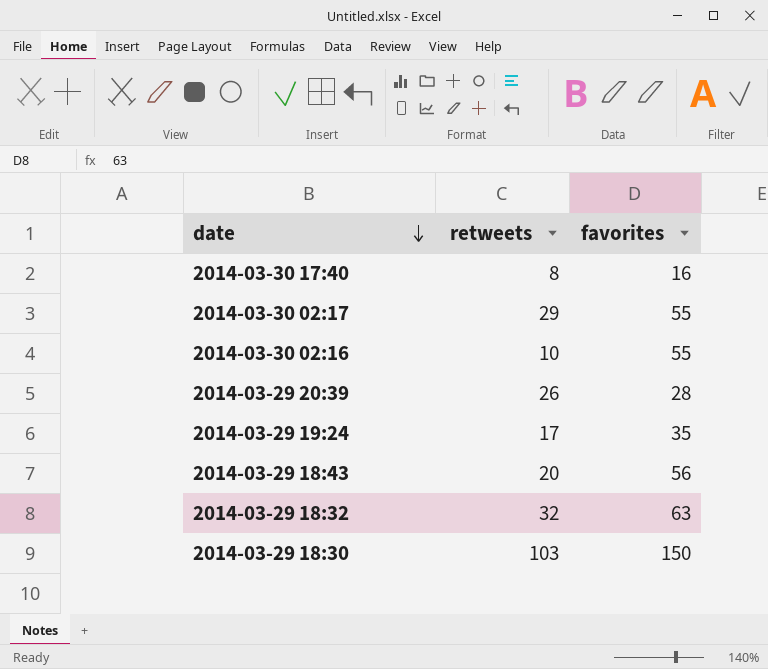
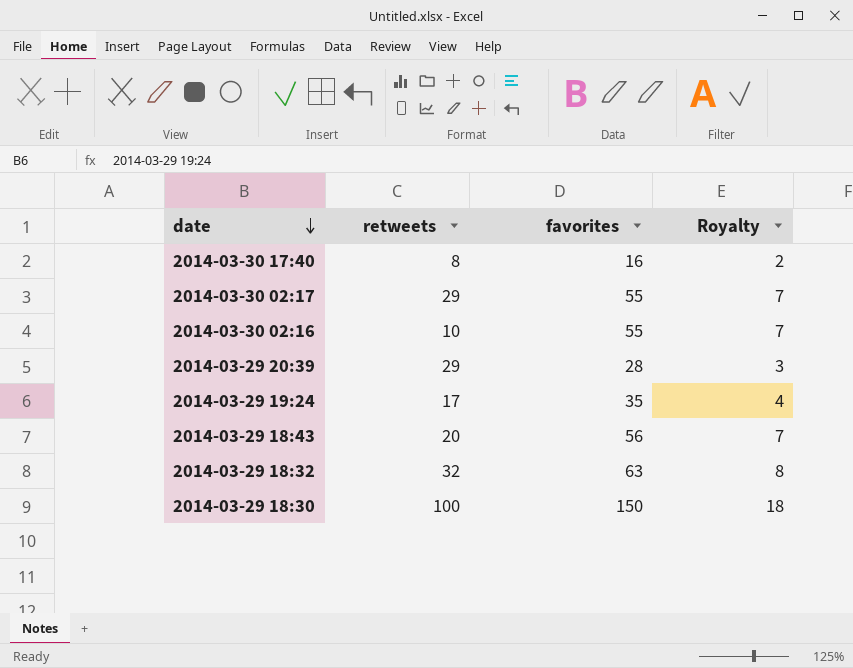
column Royalty | formula: none -> [favorites] * 0.12
2014-03-29 20:39 | retweets: 26 -> 29
2014-03-29 18:30 | retweets: 103 -> 100

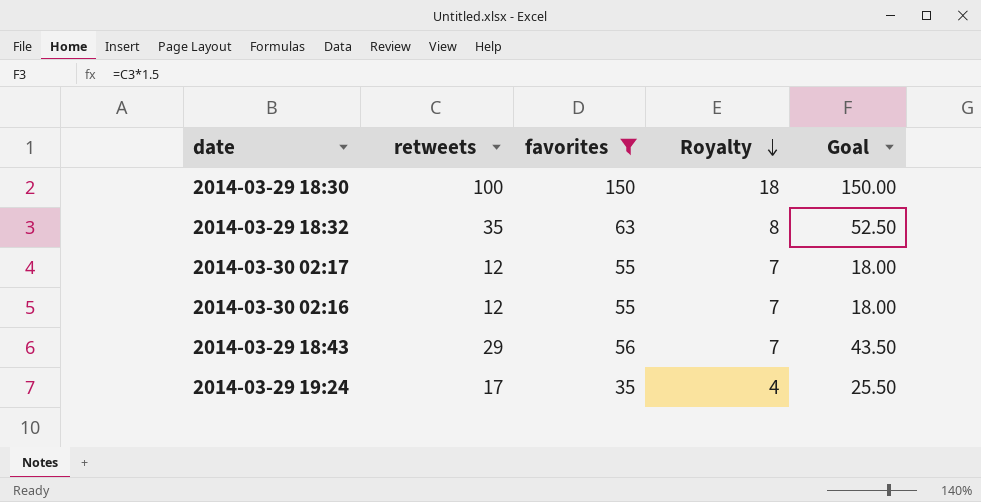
filter: none -> favorites >= 35
row order: date descending -> Royalty descending
column Goal | formula: none -> [retweets] * 1.5
2014-03-29 18:32 | retweets: 32 -> 35
2014-03-30 02:17 | retweets: 29 -> 12
2014-03-30 02:16 | retweets: 10 -> 12
2014-03-29 18:43 | retweets: 20 -> 29

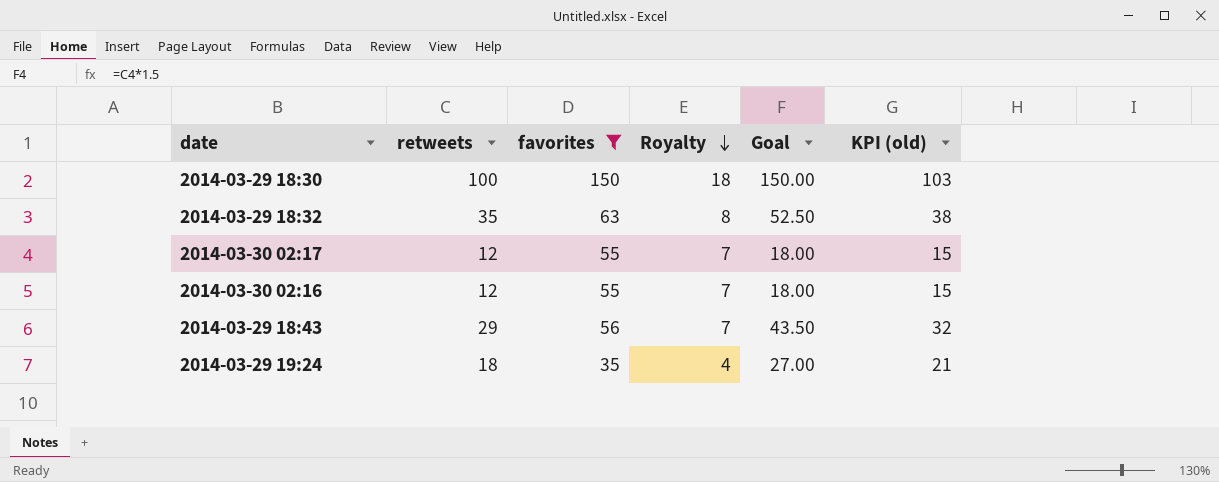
column KPI (old) | formula: none -> [retweets] + 3
2014-03-29 19:24 | retweets: 17 -> 18
2014-03-29 19:24 | Goal: 25.50 -> 27.00

